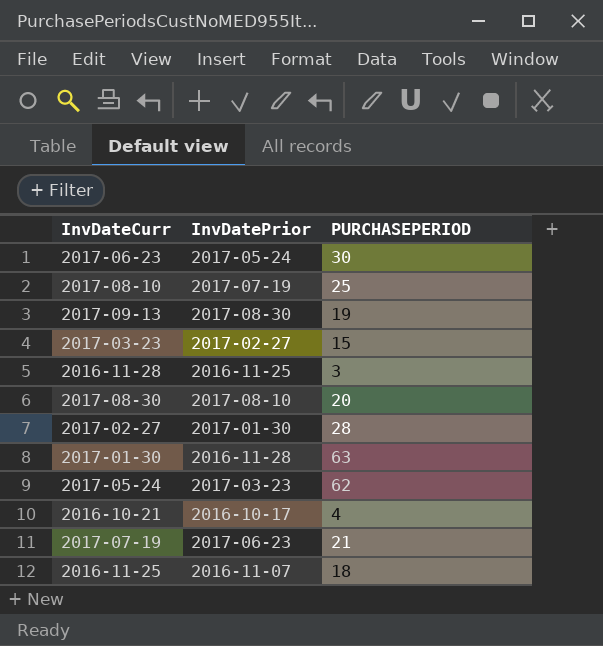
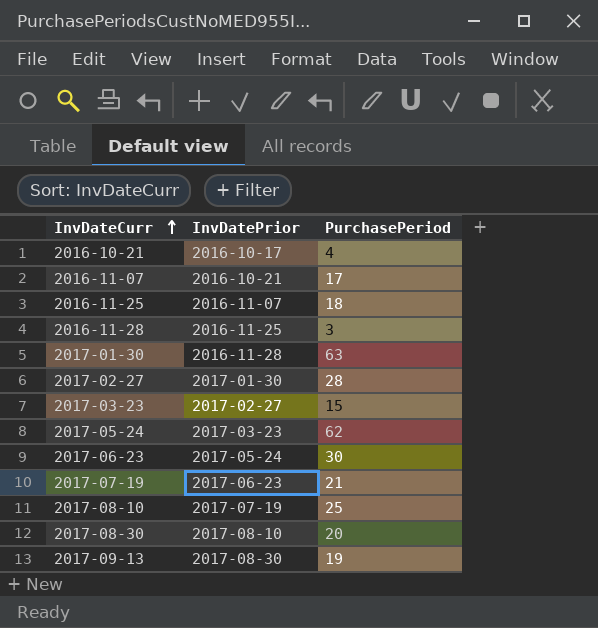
row order: none -> InvDateCurr ascending
column name: PURCHASEPERIOD -> PurchasePeriod
row 2016-11-07: none -> 2016-10-21 | 17

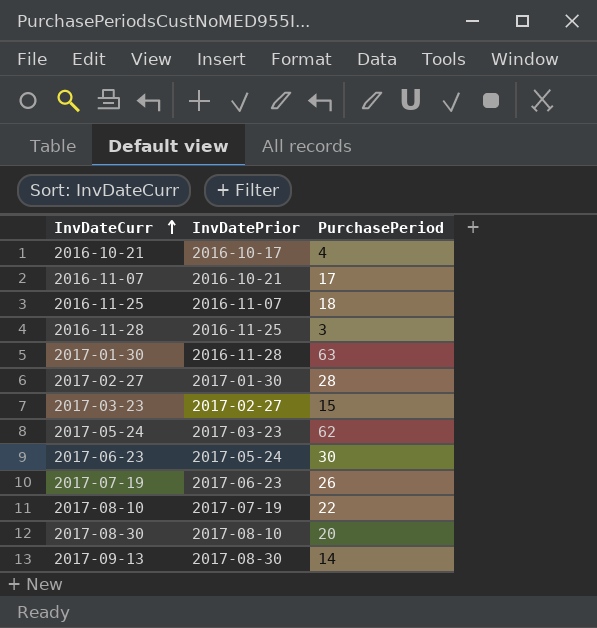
2017-07-19 | PurchasePeriod: 21 -> 26
2017-08-10 | PurchasePeriod: 25 -> 22
2017-09-13 | PurchasePeriod: 19 -> 14

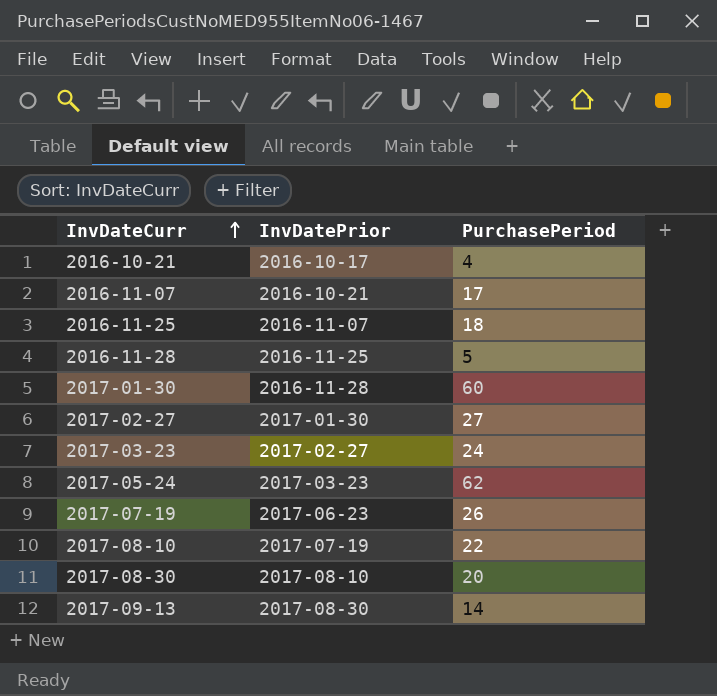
row 2017-06-23: 2017-05-24 | 30 -> none
2016-11-28 | PurchasePeriod: 3 -> 5
2017-01-30 | PurchasePeriod: 63 -> 60
2017-02-27 | PurchasePeriod: 28 -> 27
2017-03-23 | PurchasePeriod: 15 -> 24

